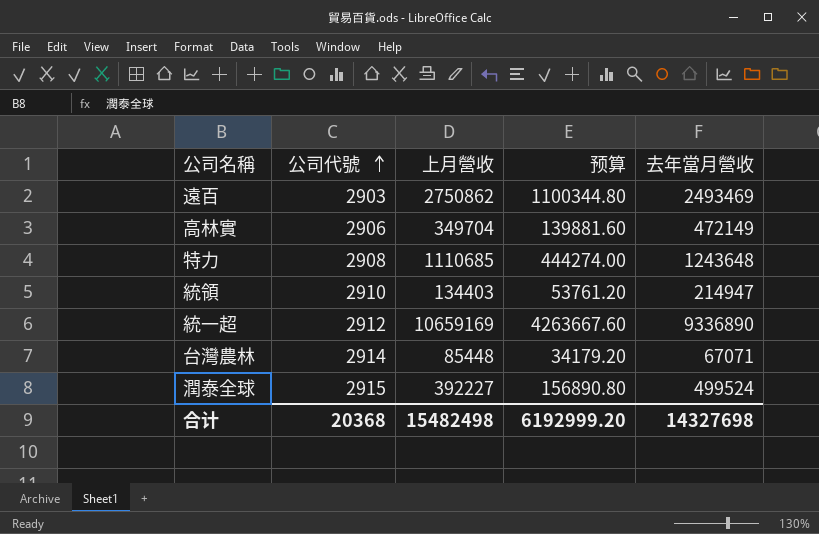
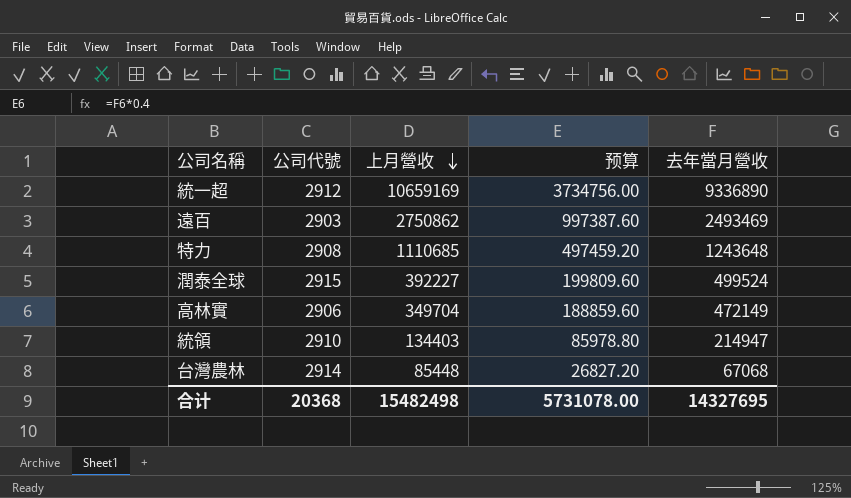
row order: 公司代號 ascending -> 上月營收 descending
column 预算 | formula: [上月營收] * 0.4 -> [去年當月營收] * 0.4
台灣農林 | 去年當月營收: 67071 -> 67068
合计 | 预算: 6192999.20 -> 5731078.00
合计 | 去年當月營收: 14327698 -> 14327695

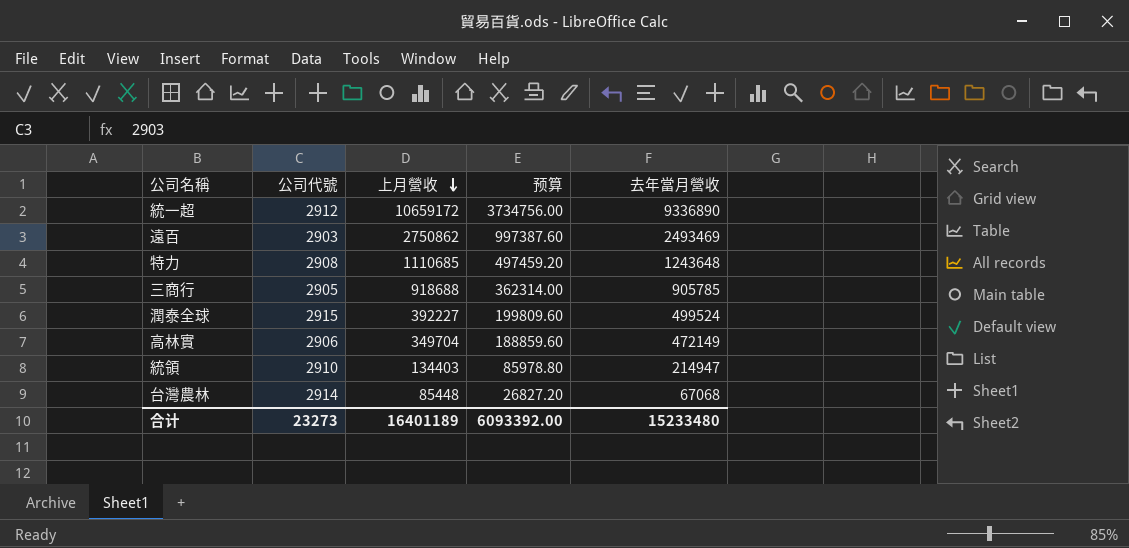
統一超 | 上月營收: 10659169 -> 10659172
row 三商行: none -> 2905 | 918688 | 362314.00 | 905785
合计 | 公司代號: 20368 -> 23273
合计 | 上月營收: 15482498 -> 16401189
合计 | 预算: 5731078.00 -> 6093392.00
合计 | 去年當月營收: 14327695 -> 15233480

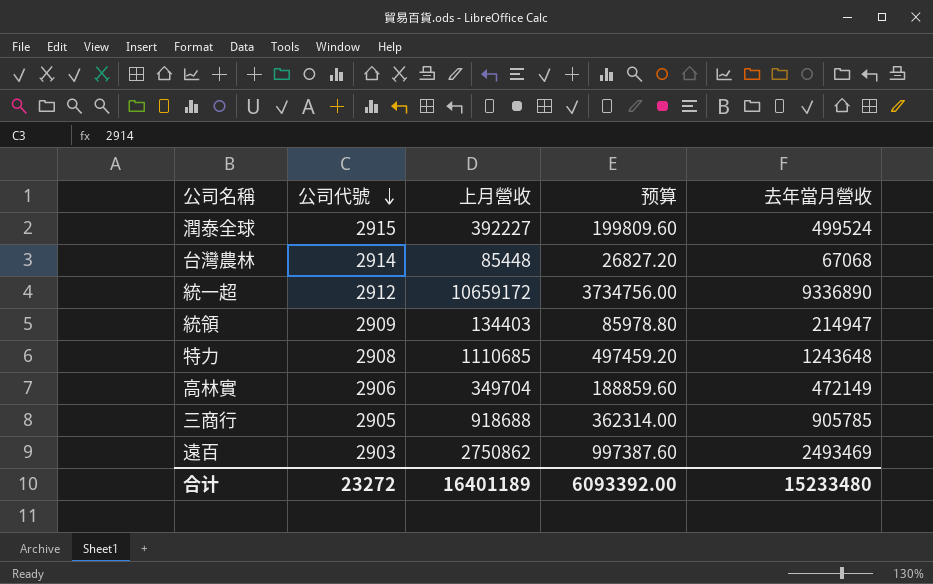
row order: 上月營收 descending -> 公司代號 descending
統領 | 公司代號: 2910 -> 2909
合计 | 公司代號: 23273 -> 23272

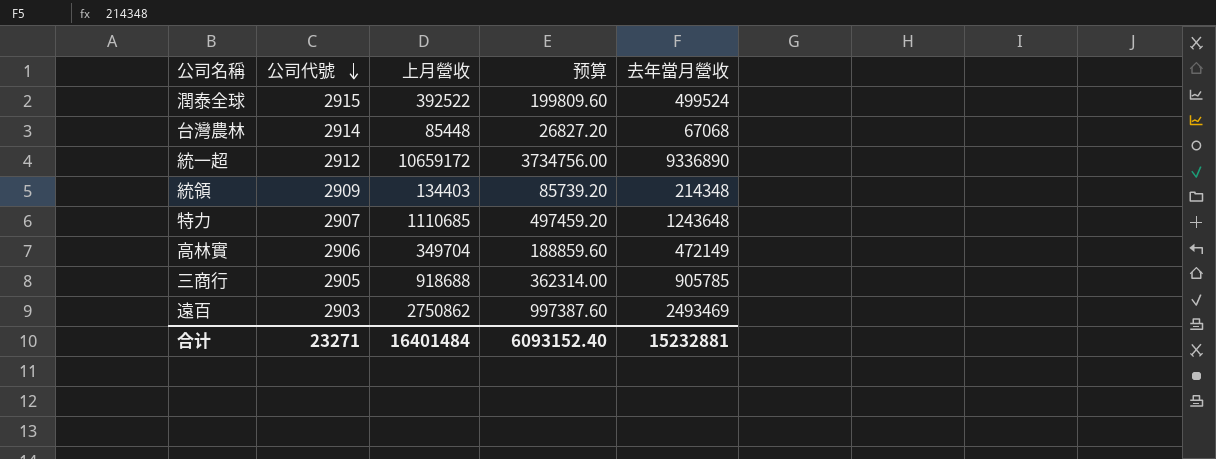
潤泰全球 | 上月營收: 392227 -> 392522
統領 | 预算: 85978.80 -> 85739.20
統領 | 去年當月營收: 214947 -> 214348
特力 | 公司代號: 2908 -> 2907
合计 | 公司代號: 23272 -> 23271
合计 | 上月營收: 16401189 -> 16401484
合计 | 预算: 6093392.00 -> 6093152.40
合计 | 去年當月營收: 15233480 -> 15232881

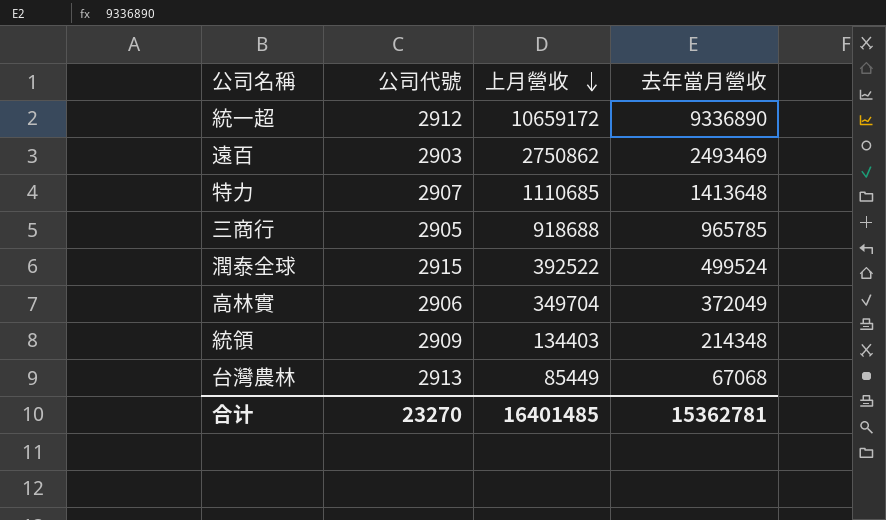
row order: 公司代號 descending -> 上月營收 descending
column 预算 | formula: [去年當月營收] * 0.4 -> none
特力 | 去年當月營收: 1243648 -> 1413648
三商行 | 去年當月營收: 905785 -> 965785
高林實 | 去年當月營收: 472149 -> 372049
台灣農林 | 公司代號: 2914 -> 2913
台灣農林 | 上月營收: 85448 -> 85449
合计 | 公司代號: 23271 -> 23270
合计 | 上月營收: 16401484 -> 16401485
合计 | 去年當月營收: 15232881 -> 15362781

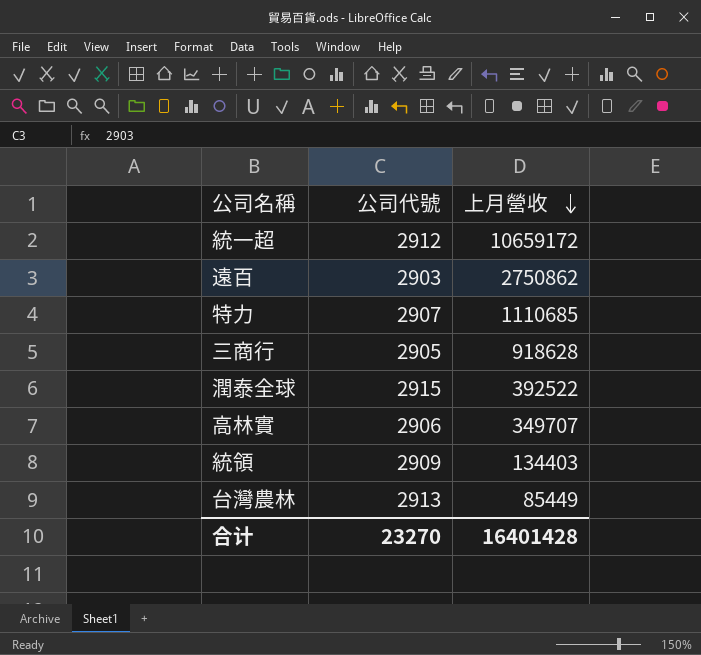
column 去年當月營收 | position: 4 -> none
三商行 | 上月營收: 918688 -> 918628
高林實 | 上月營收: 349704 -> 349707
合计 | 上月營收: 16401485 -> 16401428

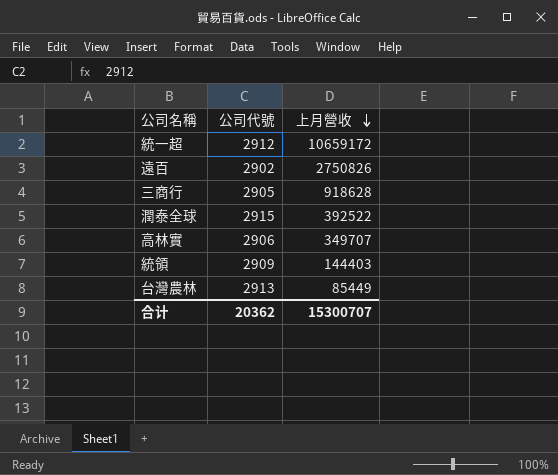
row 特力: 2907 | 1110685 -> none
遠百 | 公司代號: 2903 -> 2902
遠百 | 上月營收: 2750862 -> 2750826
統領 | 上月營收: 134403 -> 144403
合计 | 公司代號: 23270 -> 20362
合计 | 上月營收: 16401428 -> 15300707

